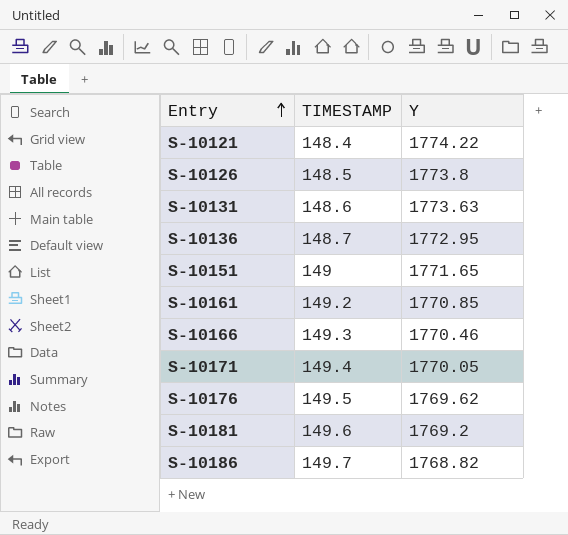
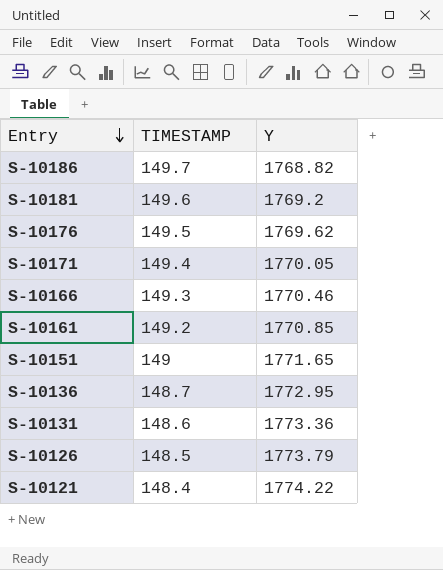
row order: Entry ascending -> Entry descending
S-10131 | Y: 1773.63 -> 1773.36
S-10126 | Y: 1773.8 -> 1773.79

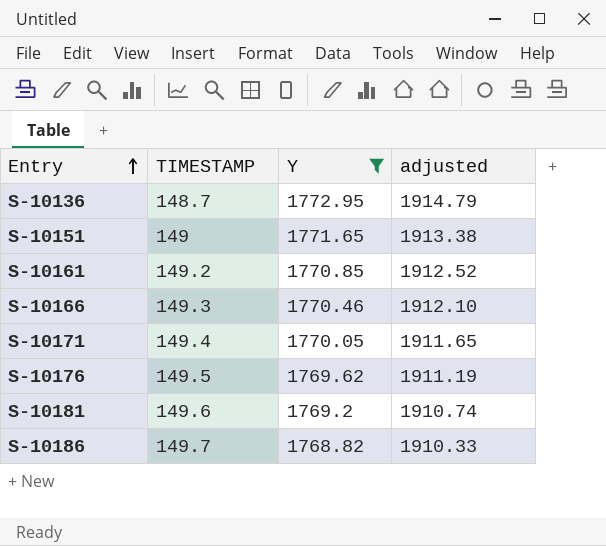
filter: none -> Y <= 1772.95
row order: Entry descending -> Entry ascending
column adjusted | formula: none -> [Y] * 1.08

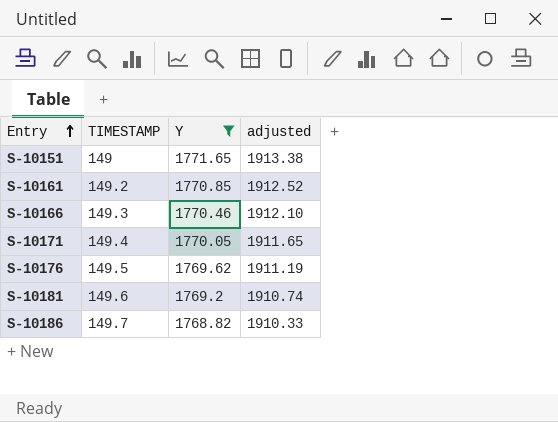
row S-10136: 148.7 | 1772.95 | 1914.79 -> none

